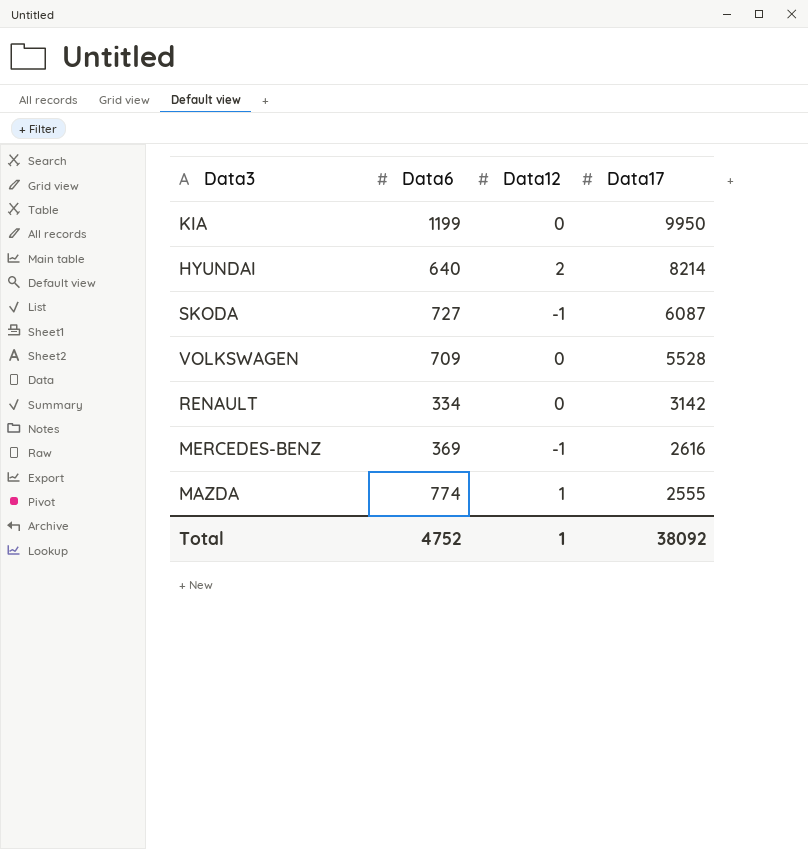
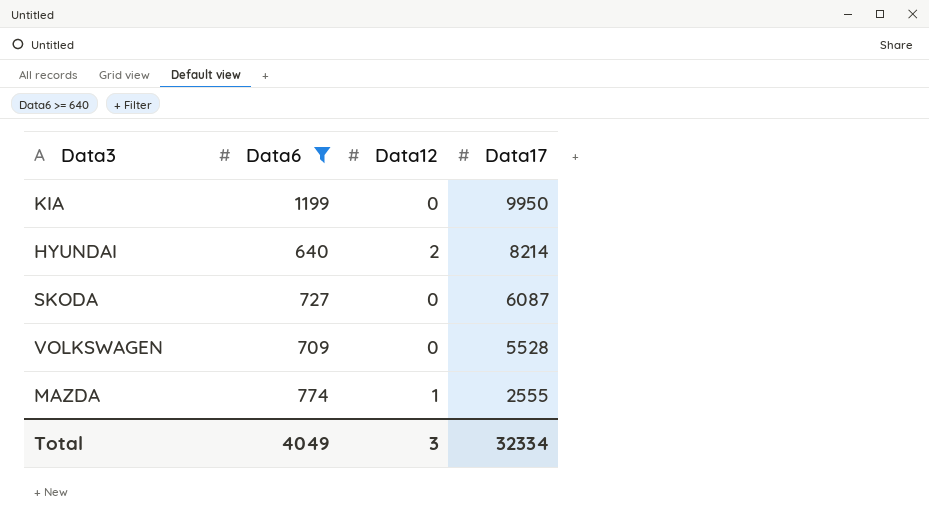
filter: none -> Data6 >= 640
SKODA | Data12: -1 -> 0
Total | Data6: 4752 -> 4049
Total | Data12: 1 -> 3
Total | Data17: 38092 -> 32334

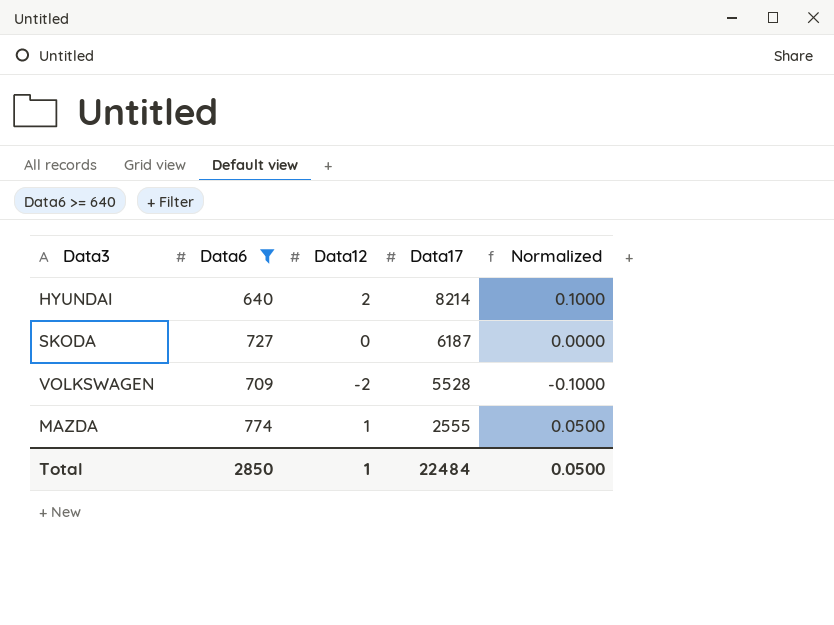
column Normalized | formula: none -> [Data12] * 0.05
row KIA: 1199 | 0 | 9950 -> none
SKODA | Data17: 6087 -> 6187
VOLKSWAGEN | Data12: 0 -> -2
Total | Data6: 4049 -> 2850
Total | Data12: 3 -> 1
Total | Data17: 32334 -> 22484

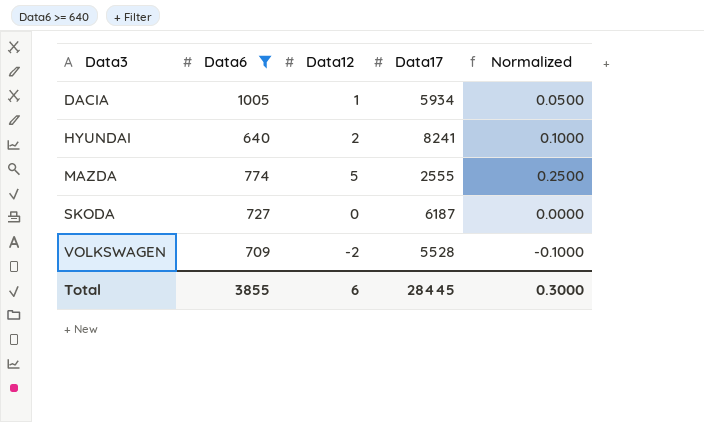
row order: Data17 descending -> Data3 ascending
row DACIA: none -> 1005 | 1 | 5934 | 0.0500
HYUNDAI | Data17: 8214 -> 8241
MAZDA | Data12: 1 -> 5
MAZDA | Normalized: 0.0500 -> 0.2500
Total | Data6: 2850 -> 3855
Total | Data12: 1 -> 6
Total | Data17: 22484 -> 28445
Total | Normalized: 0.0500 -> 0.3000

